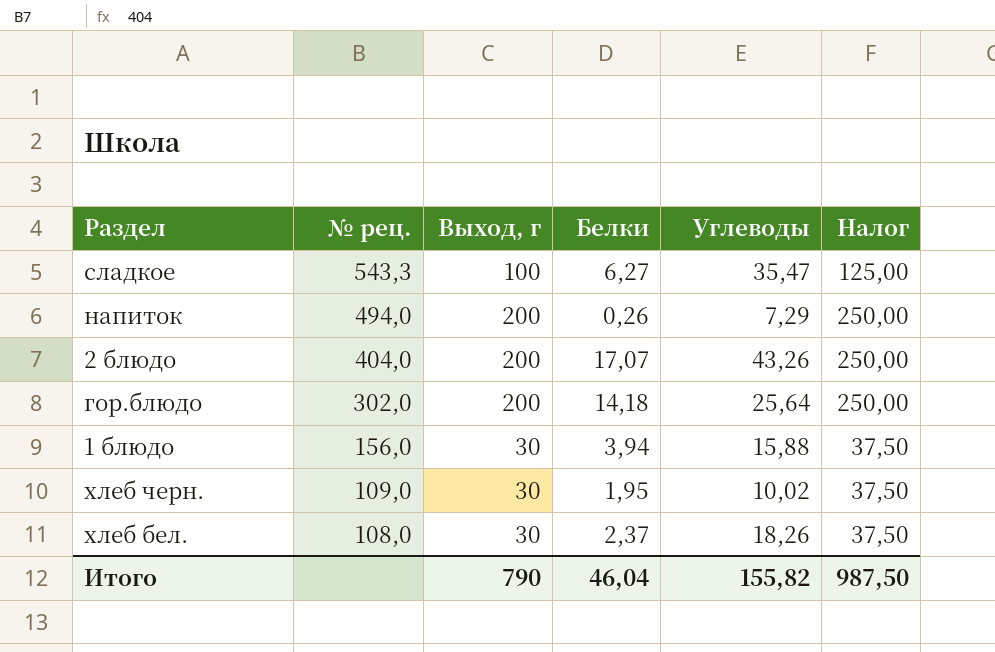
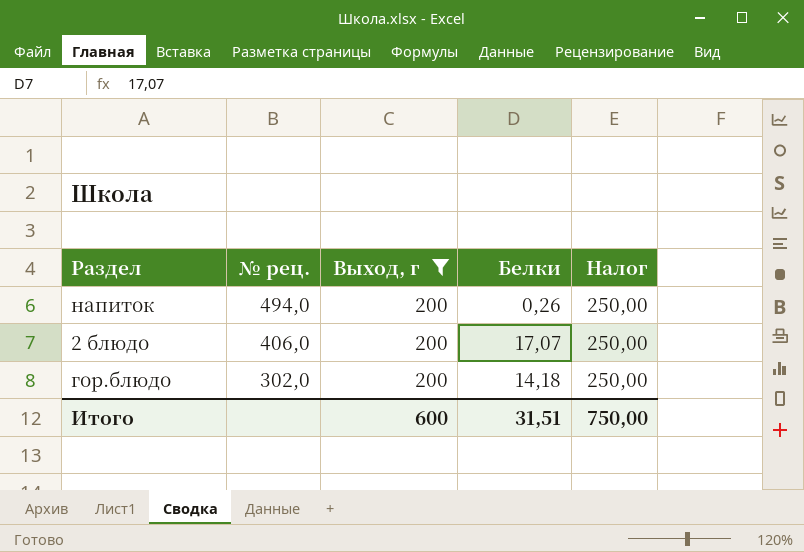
filter: none -> Выход, г = 200
column Углеводы | position: 5 -> none
2 блюдо | № рец.: 404,0 -> 406,0
Итого | Выход, г: 790 -> 600
Итого | Белки: 46,04 -> 31,51
Итого | Налог: 987,50 -> 750,00

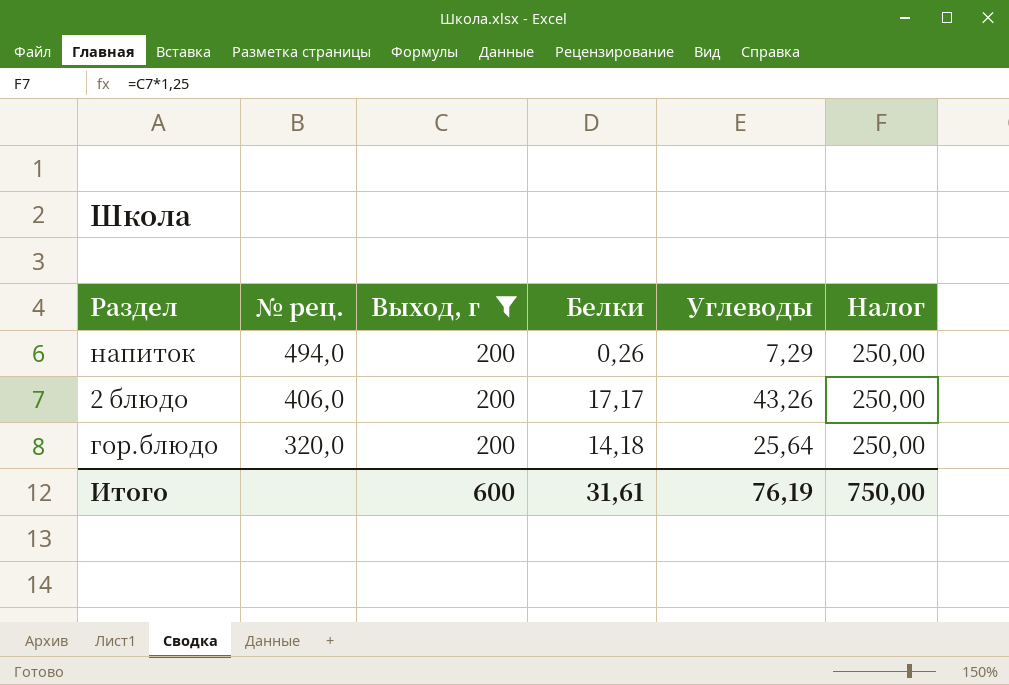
column Углеводы | position: none -> 5
2 блюдо | Белки: 17,07 -> 17,17
гор.блюдо | № рец.: 302,0 -> 320,0
Итого | Белки: 31,51 -> 31,61

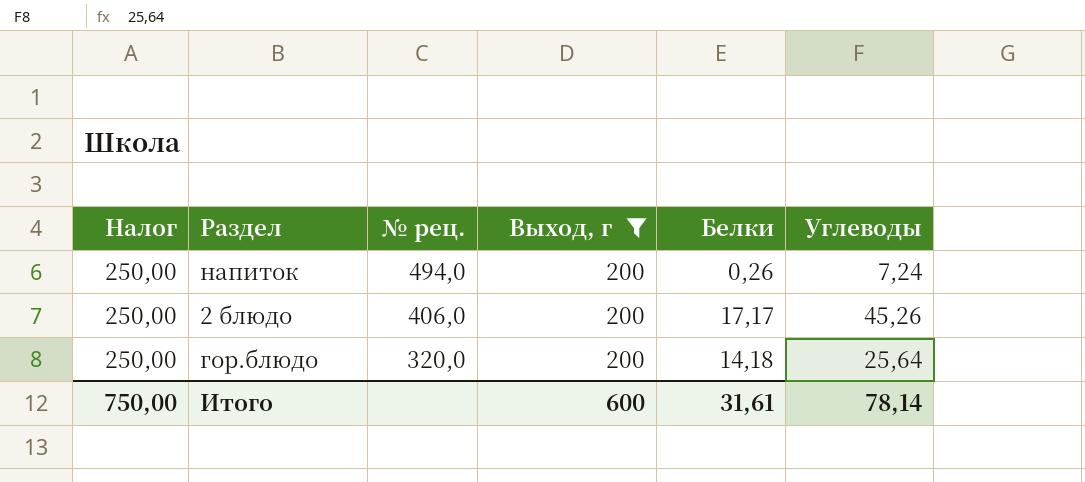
column Налог | position: 6 -> 1
напиток | Углеводы: 7,29 -> 7,24
2 блюдо | Углеводы: 43,26 -> 45,26
Итого | Углеводы: 76,19 -> 78,14

